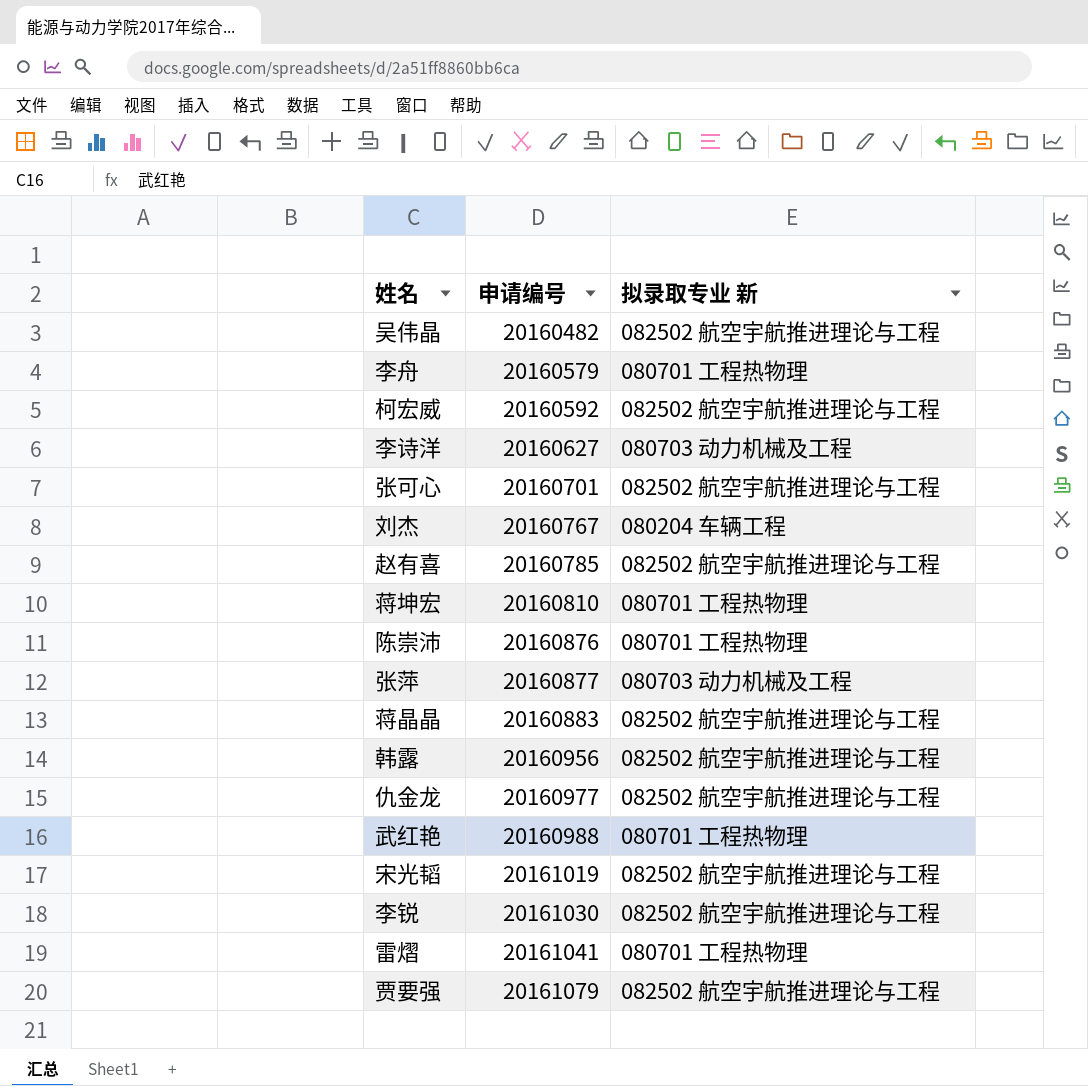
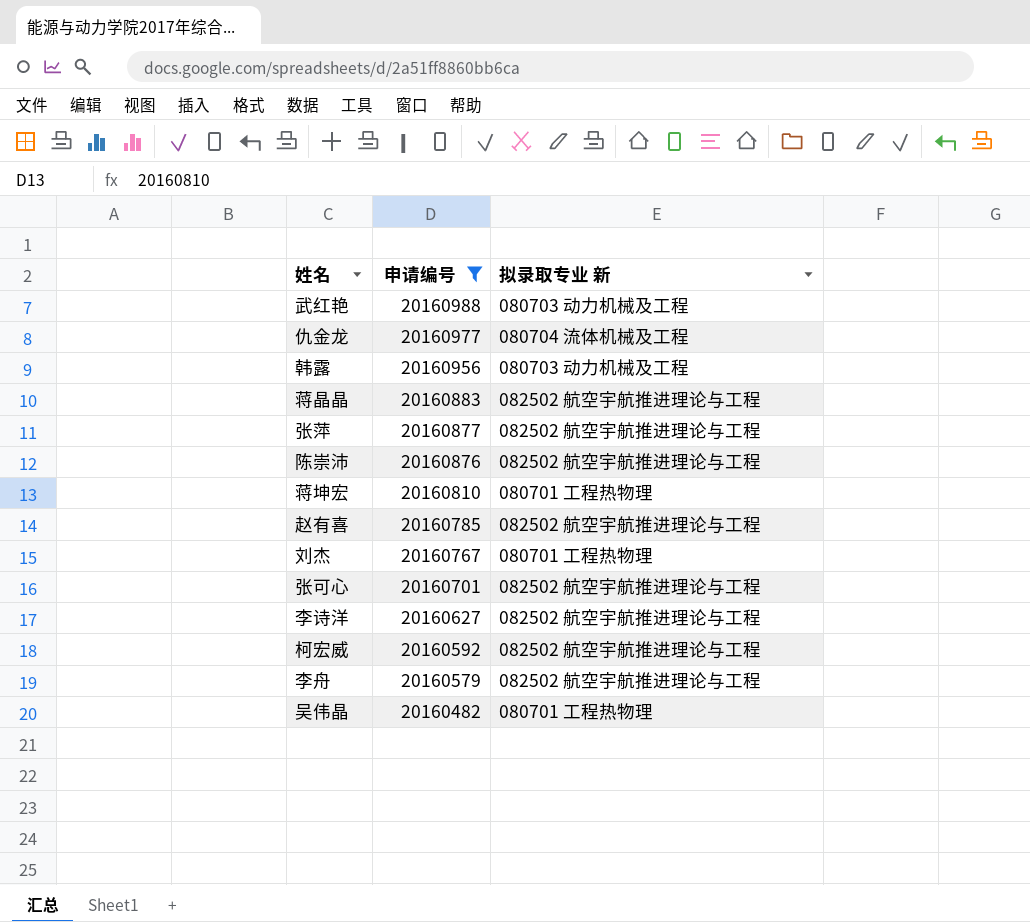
filter: none -> 申请编号 <= 20160988
row order: 申请编号 ascending -> 申请编号 descending
武红艳 | 拟录取专业 新: 080701 工程热物理 -> 080703 动力机械及工程
仇金龙 | 拟录取专业 新: 082502 航空宇航推进理论与工程 -> 080704 流体机械及工程
韩露 | 拟录取专业 新: 082502 航空宇航推进理论与工程 -> 080703 动力机械及工程
张萍 | 拟录取专业 新: 080703 动力机械及工程 -> 082502 航空宇航推进理论与工程
陈崇沛 | 拟录取专业 新: 080701 工程热物理 -> 082502 航空宇航推进理论与工程
刘杰 | 拟录取专业 新: 080204 车辆工程 -> 080701 工程热物理
李诗洋 | 拟录取专业 新: 080703 动力机械及工程 -> 082502 航空宇航推进理论与工程
李舟 | 拟录取专业 新: 080701 工程热物理 -> 082502 航空宇航推进理论与工程
吴伟晶 | 拟录取专业 新: 082502 航空宇航推进理论与工程 -> 080701 工程热物理

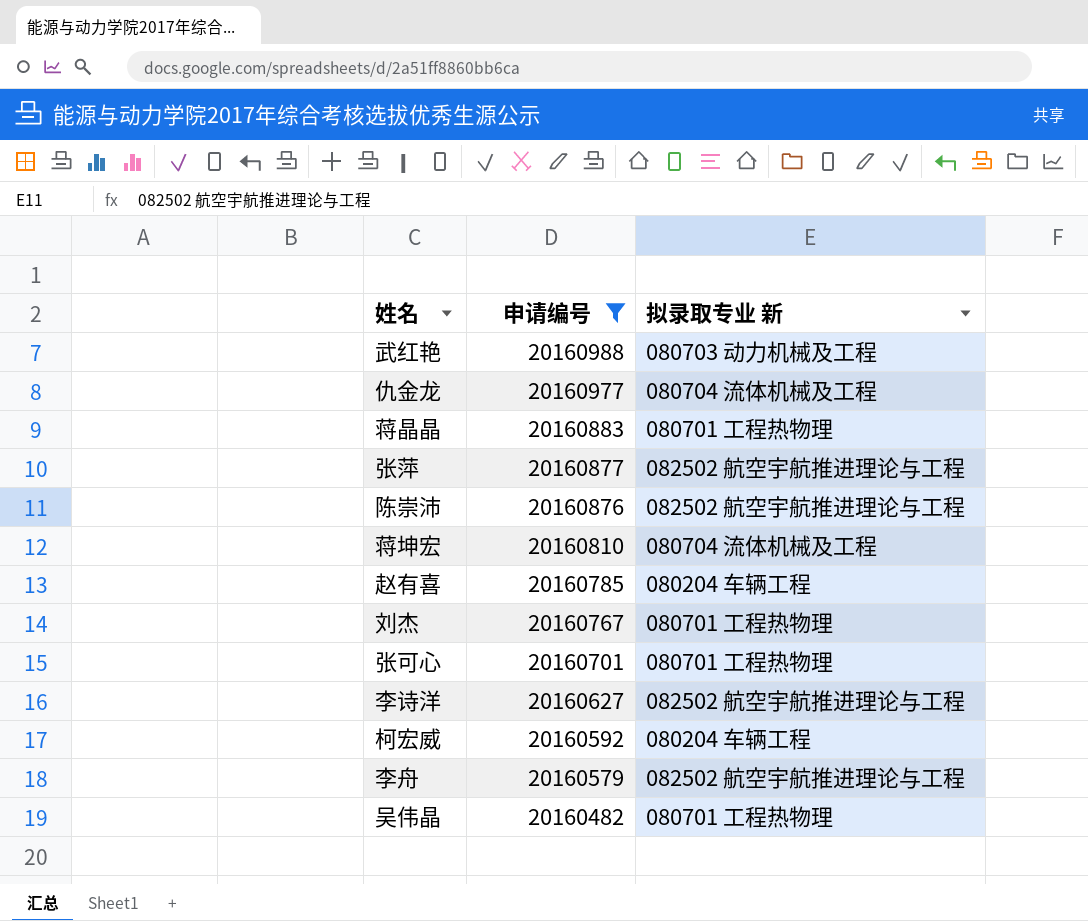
row 韩露: 20160956 | 080703 动力机械及工程 -> none
蒋晶晶 | 拟录取专业 新: 082502 航空宇航推进理论与工程 -> 080701 工程热物理
蒋坤宏 | 拟录取专业 新: 080701 工程热物理 -> 080704 流体机械及工程
赵有喜 | 拟录取专业 新: 082502 航空宇航推进理论与工程 -> 080204 车辆工程
张可心 | 拟录取专业 新: 082502 航空宇航推进理论与工程 -> 080701 工程热物理
柯宏威 | 拟录取专业 新: 082502 航空宇航推进理论与工程 -> 080204 车辆工程

